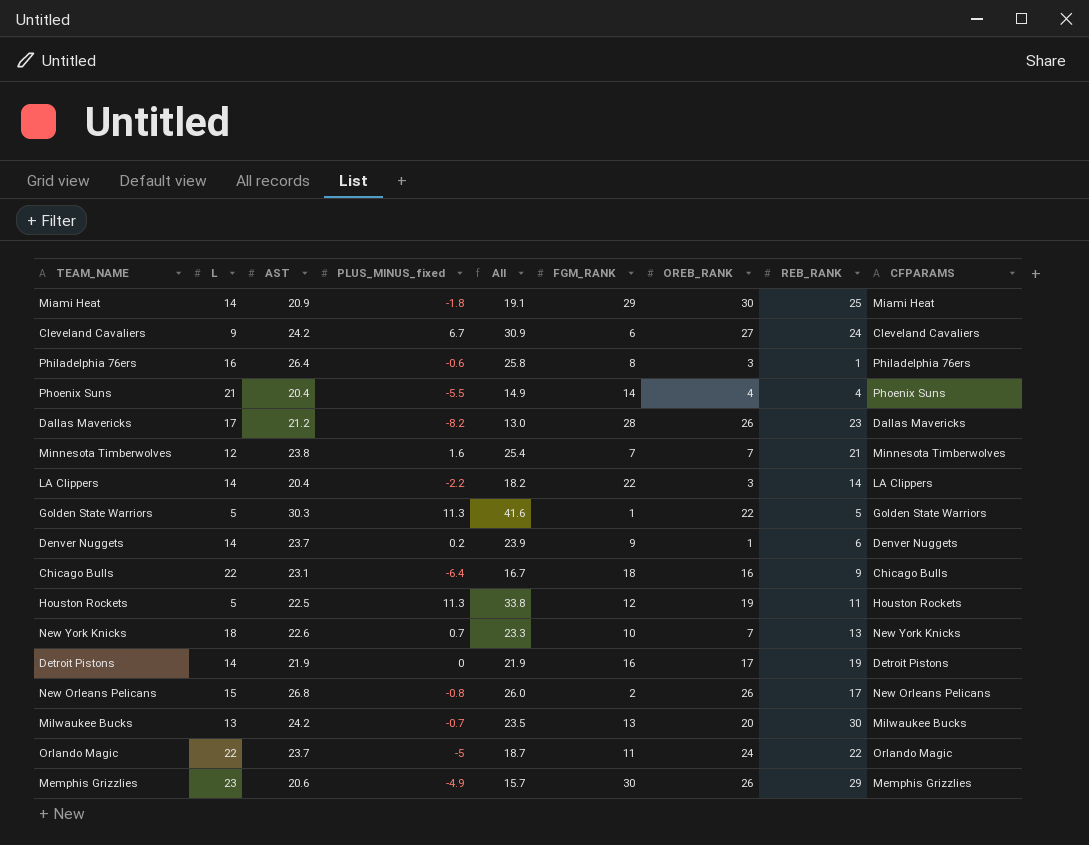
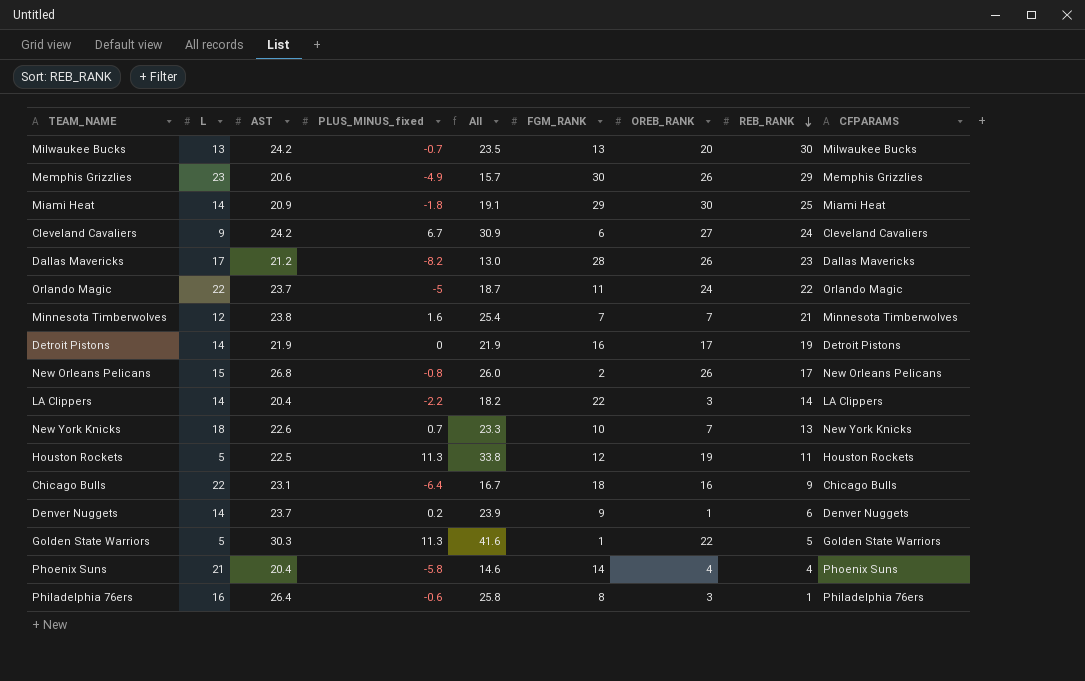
row order: none -> REB_RANK descending
Phoenix Suns | PLUS_MINUS_fixed: -5.5 -> -5.8
Phoenix Suns | All: 14.9 -> 14.6

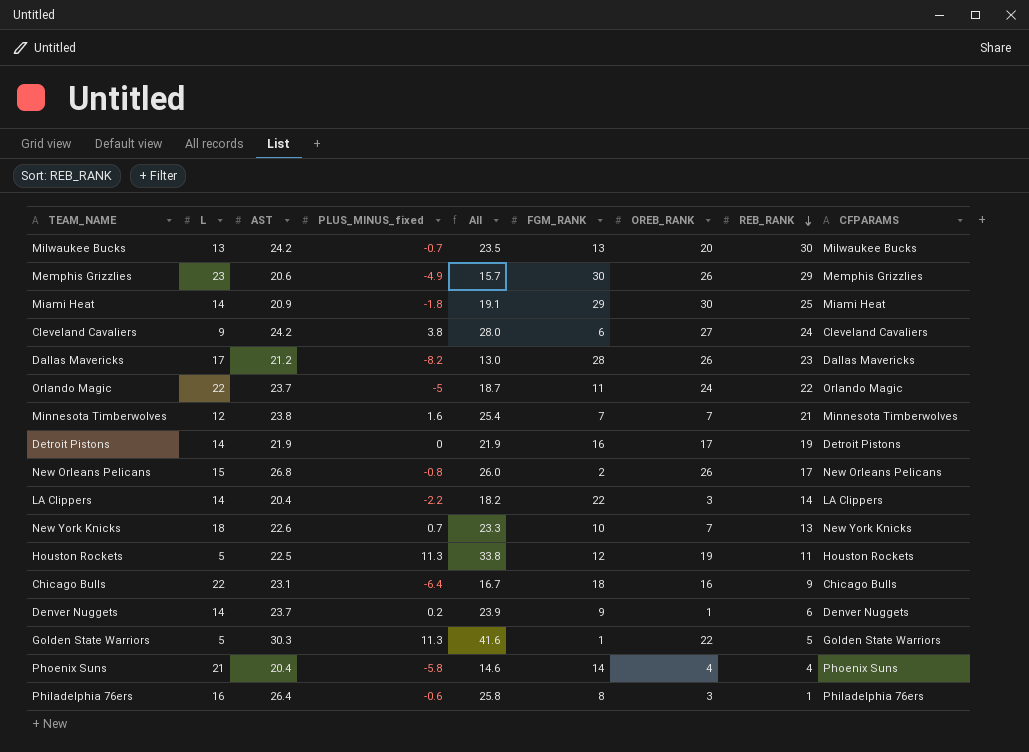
Cleveland Cavaliers | PLUS_MINUS_fixed: 6.7 -> 3.8
Cleveland Cavaliers | All: 30.9 -> 28.0

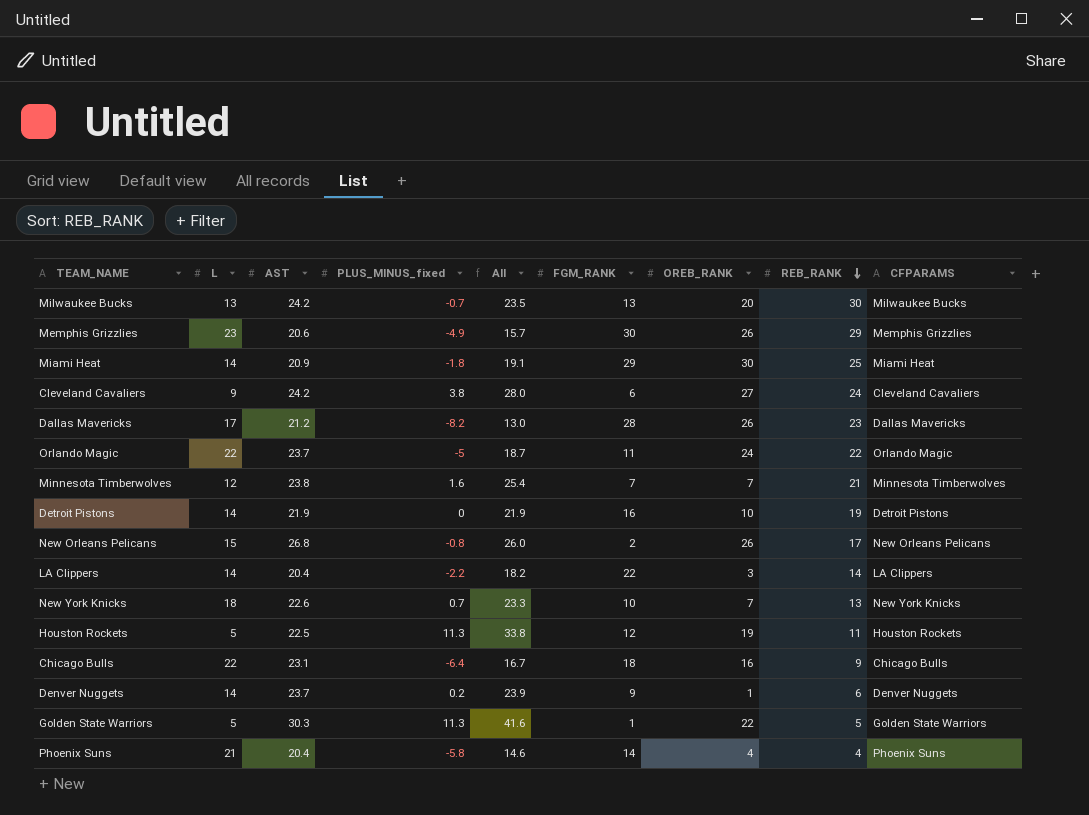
row Philadelphia 76ers: 16 | 26.4 | -0.6 | 25.8 | 8 | 3 | 1 | Philadelphia 76ers -> none
Detroit Pistons | OREB_RANK: 17 -> 10

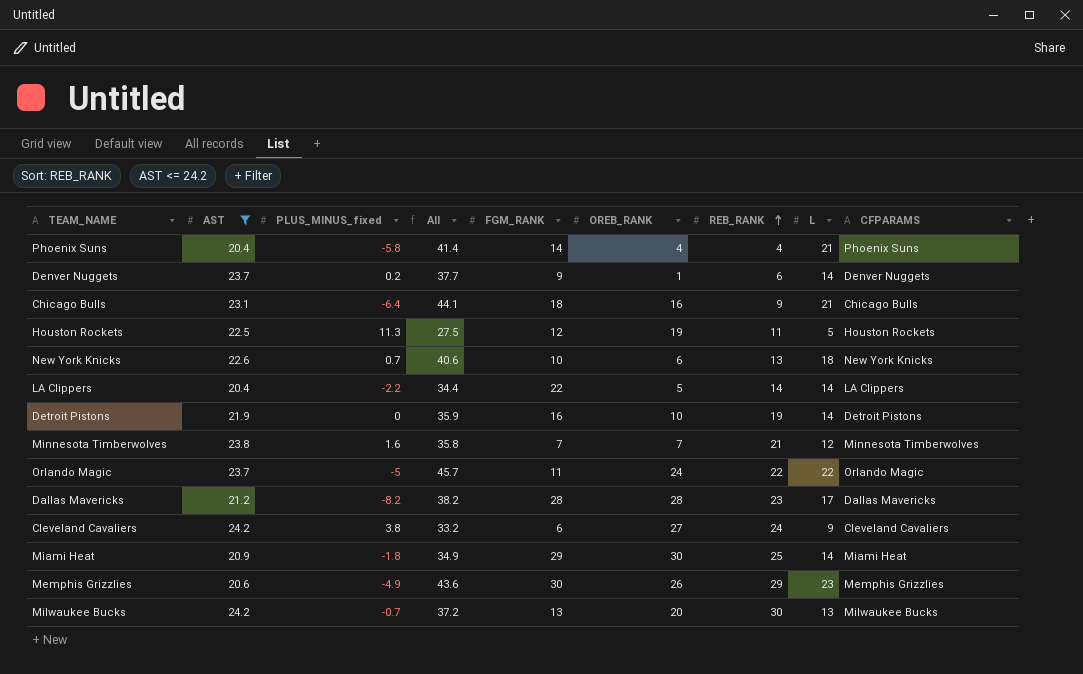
filter: none -> AST <= 24.2
row order: REB_RANK descending -> REB_RANK ascending
column All | formula: [AST] + [PLUS_MINUS_fixed] -> [AST] + [L]
column L | position: 2 -> 8
Chicago Bulls | L: 22 -> 21
New York Knicks | OREB_RANK: 7 -> 6
LA Clippers | OREB_RANK: 3 -> 5
Dallas Mavericks | OREB_RANK: 26 -> 28

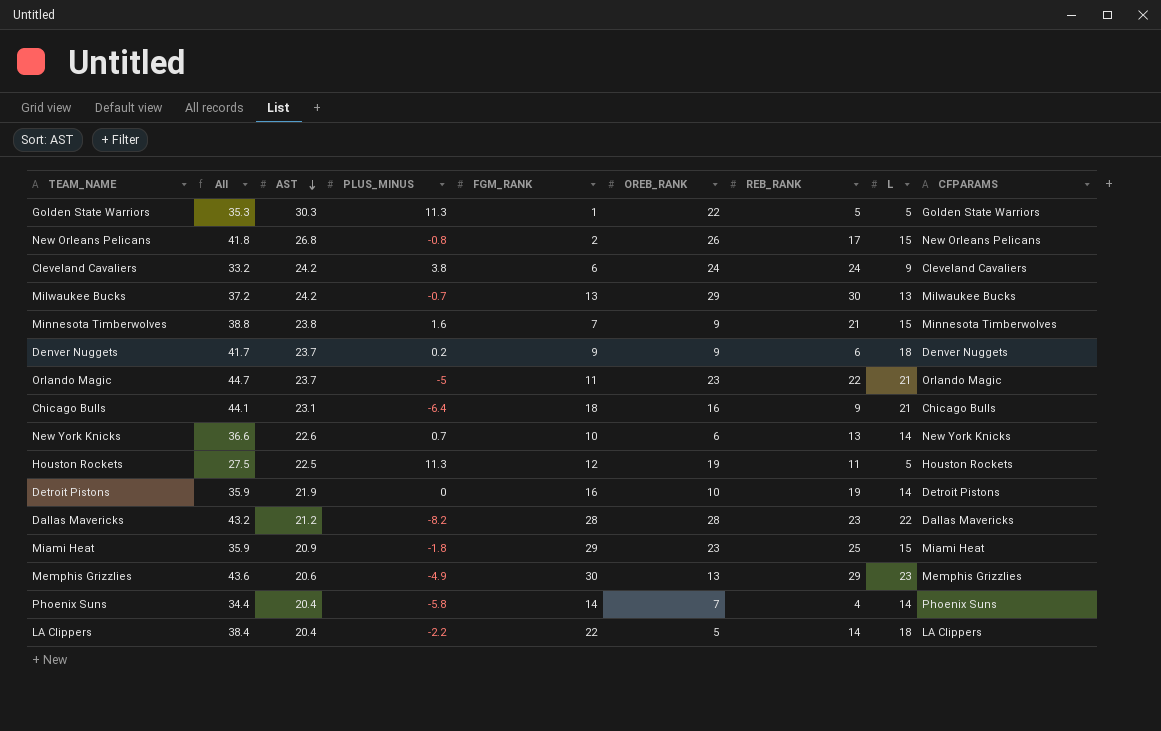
filter: AST <= 24.2 -> none
row order: REB_RANK ascending -> AST descending
column All | position: 4 -> 2
column name: PLUS_MINUS_fixed -> PLUS_MINUS
Cleveland Cavaliers | OREB_RANK: 27 -> 24
Milwaukee Bucks | OREB_RANK: 20 -> 29
Minnesota Timberwolves | All: 35.8 -> 38.8
Minnesota Timberwolves | OREB_RANK: 7 -> 9
Minnesota Timberwolves | L: 12 -> 15
Denver Nuggets | All: 37.7 -> 41.7
Denver Nuggets | OREB_RANK: 1 -> 9
Denver Nuggets | L: 14 -> 18
Orlando Magic | All: 45.7 -> 44.7
Orlando Magic | OREB_RANK: 24 -> 23
Orlando Magic | L: 22 -> 21
New York Knicks | All: 40.6 -> 36.6
New York Knicks | L: 18 -> 14
Dallas Mavericks | All: 38.2 -> 43.2
Dallas Mavericks | L: 17 -> 22
Miami Heat | All: 34.9 -> 35.9
Miami Heat | OREB_RANK: 30 -> 23
Miami Heat | L: 14 -> 15
Memphis Grizzlies | OREB_RANK: 26 -> 13
Phoenix Suns | All: 41.4 -> 34.4
Phoenix Suns | OREB_RANK: 4 -> 7
Phoenix Suns | L: 21 -> 14
LA Clippers | All: 34.4 -> 38.4
LA Clippers | L: 14 -> 18

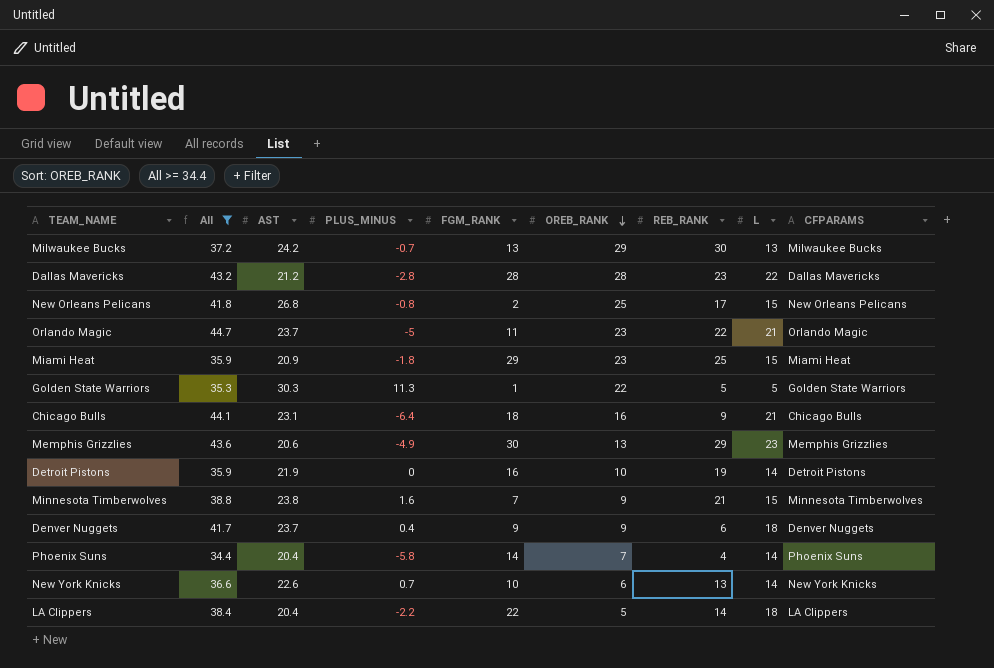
filter: none -> All >= 34.4
row order: AST descending -> OREB_RANK descending
Dallas Mavericks | PLUS_MINUS: -8.2 -> -2.8
New Orleans Pelicans | OREB_RANK: 26 -> 25
Denver Nuggets | PLUS_MINUS: 0.2 -> 0.4

